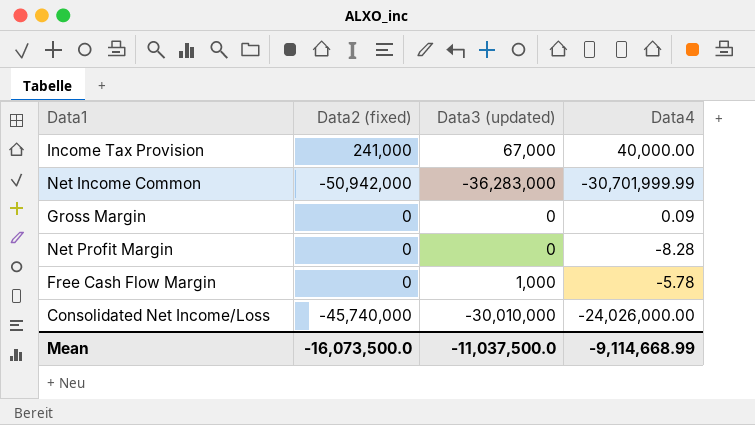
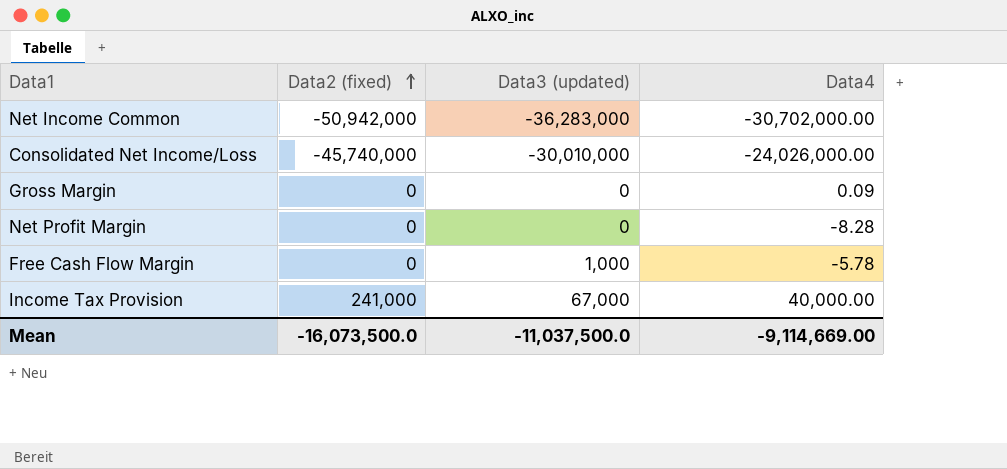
row order: none -> Data2 (fixed) ascending
Net Income Common | Data4: -30,701,999.99 -> -30,702,000.00
Mean | Data4: -9,114,668.99 -> -9,114,669.00

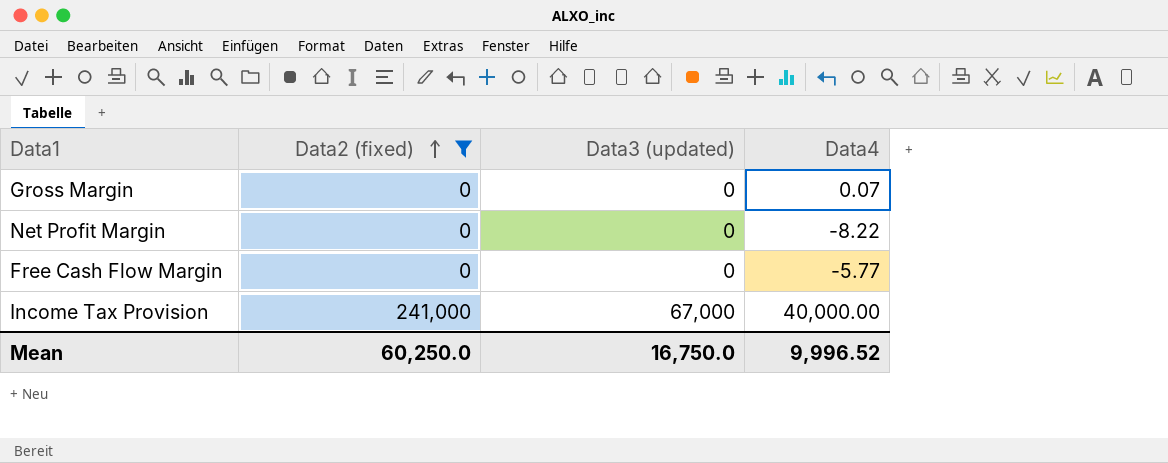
filter: none -> Data2 (fixed) >= 0
Gross Margin | Data4: 0.09 -> 0.07
Net Profit Margin | Data4: -8.28 -> -8.22
Free Cash Flow Margin | Data3 (updated): 1,000 -> 0
Free Cash Flow Margin | Data4: -5.78 -> -5.77
Mean | Data2 (fixed): -16,073,500.0 -> 60,250.0
Mean | Data3 (updated): -11,037,500.0 -> 16,750.0
Mean | Data4: -9,114,669.00 -> 9,996.52

